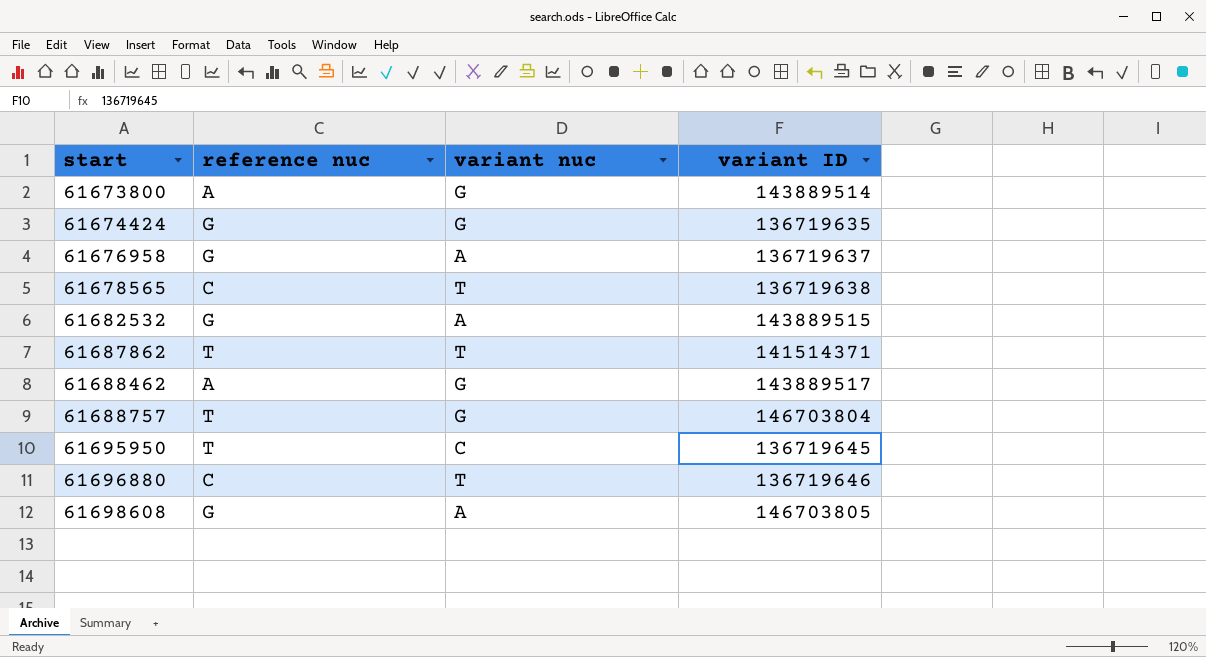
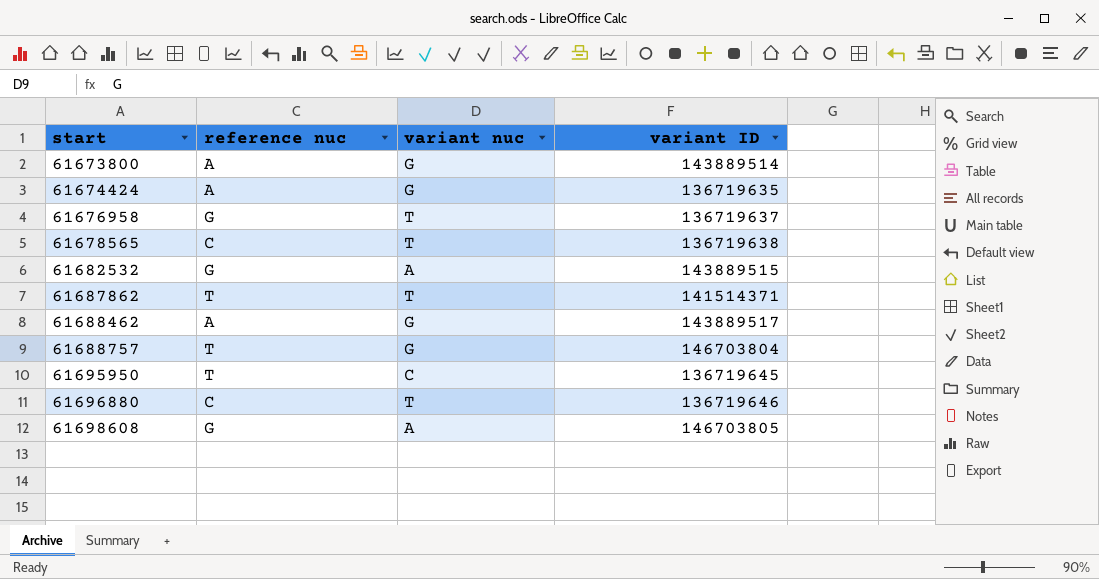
61674424 | reference nuc: G -> A
61676958 | variant nuc: A -> T

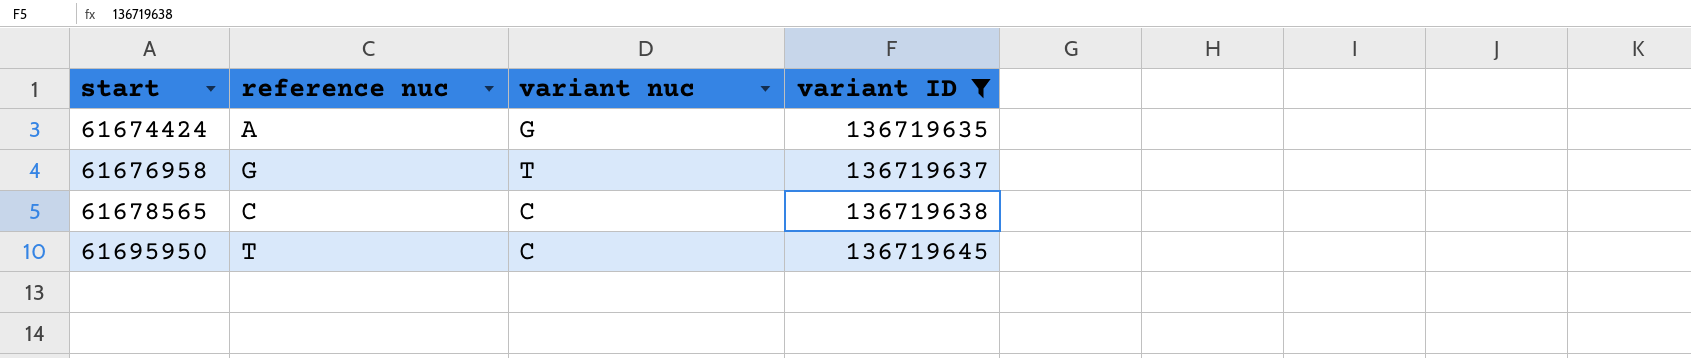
filter: none -> variant ID <= 136719645
61678565 | variant nuc: T -> C

